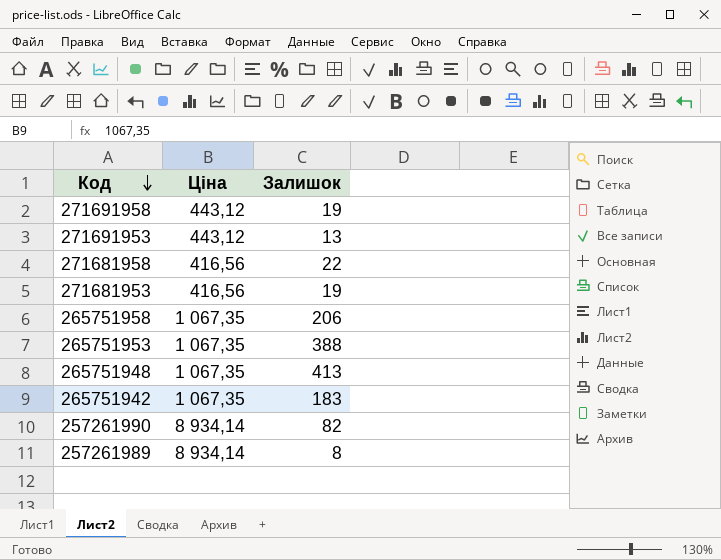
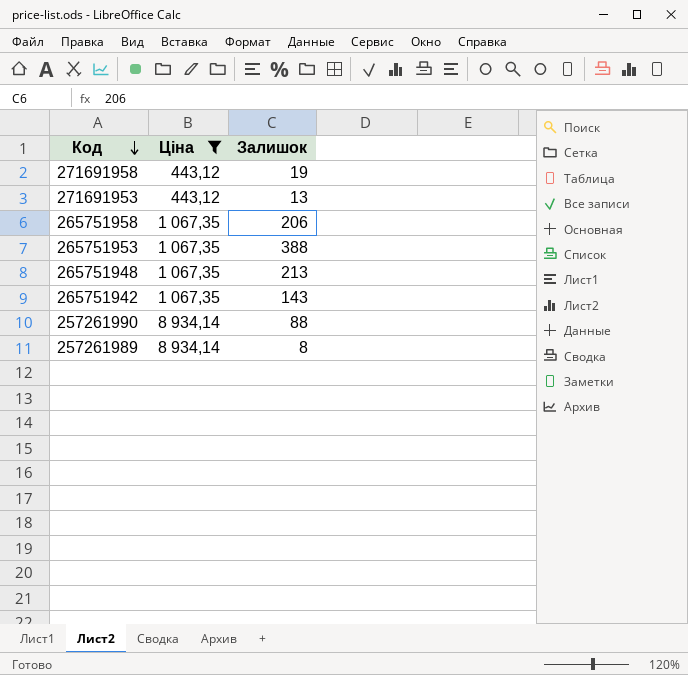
filter: none -> Ціна != 416,56
265751948 | Залишок: 413 -> 213
265751942 | Залишок: 183 -> 143
257261990 | Залишок: 82 -> 88

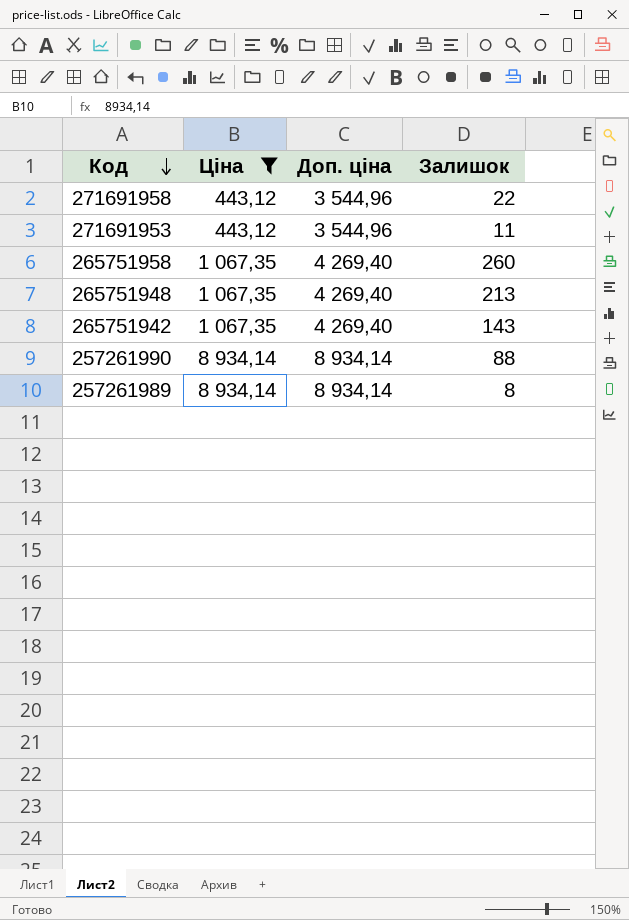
column Доп. ціна | position: none -> 3
row 265751953: 1 067,35 | 388 -> none
271691958 | Залишок: 19 -> 22
271691953 | Залишок: 13 -> 11
265751958 | Залишок: 206 -> 260

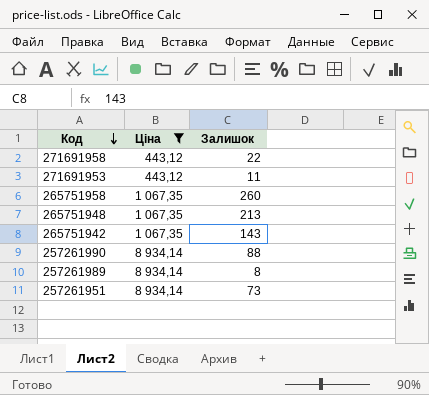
column Доп. ціна | position: 3 -> none
row 257261951: none -> 8 934,14 | 73

